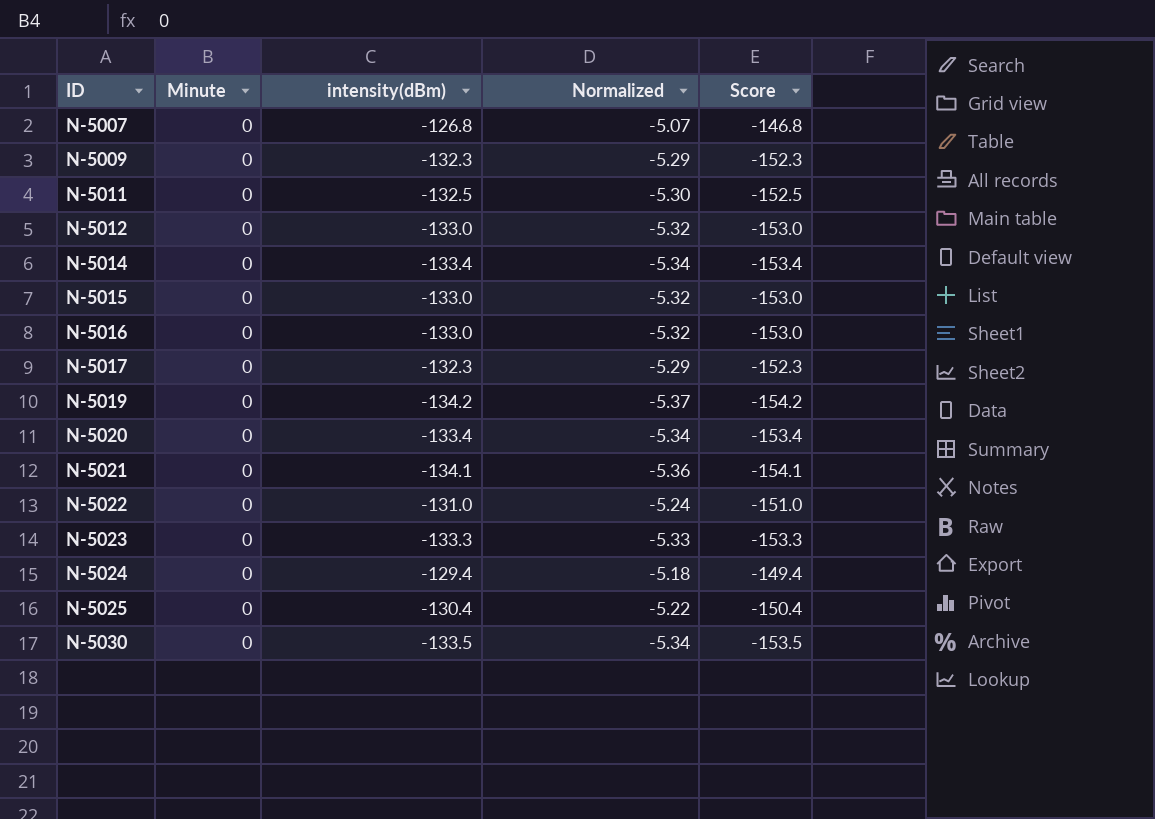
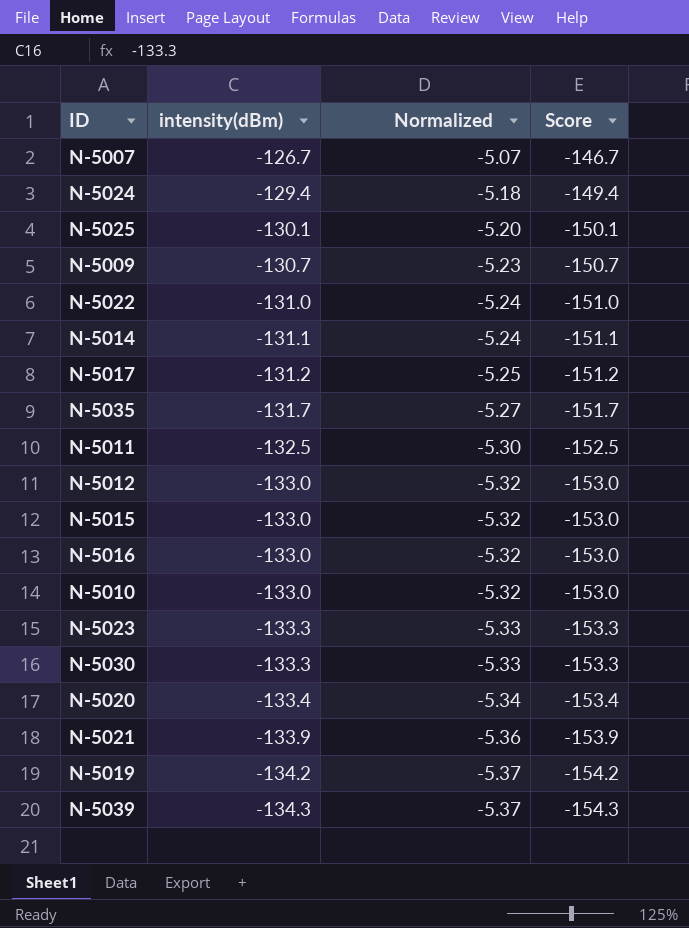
row order: ID ascending -> intensity(dBm) descending
column Minute | position: 2 -> none
N-5007 | intensity(dBm): -126.8 -> -126.7
N-5007 | Score: -146.8 -> -146.7
N-5025 | intensity(dBm): -130.4 -> -130.1
N-5025 | Normalized: -5.22 -> -5.20
N-5025 | Score: -150.4 -> -150.1
N-5009 | intensity(dBm): -132.3 -> -130.7
N-5009 | Normalized: -5.29 -> -5.23
N-5009 | Score: -152.3 -> -150.7
N-5014 | intensity(dBm): -133.4 -> -131.1
N-5014 | Normalized: -5.34 -> -5.24
N-5014 | Score: -153.4 -> -151.1
N-5017 | intensity(dBm): -132.3 -> -131.2
N-5017 | Normalized: -5.29 -> -5.25
N-5017 | Score: -152.3 -> -151.2
row N-5035: none -> -131.7 | -5.27 | -151.7
row N-5010: none -> -133.0 | -5.32 | -153.0
N-5030 | intensity(dBm): -133.5 -> -133.3
N-5030 | Normalized: -5.34 -> -5.33
N-5030 | Score: -153.5 -> -153.3
N-5021 | intensity(dBm): -134.1 -> -133.9
N-5021 | Score: -154.1 -> -153.9
row N-5039: none -> -134.3 | -5.37 | -154.3

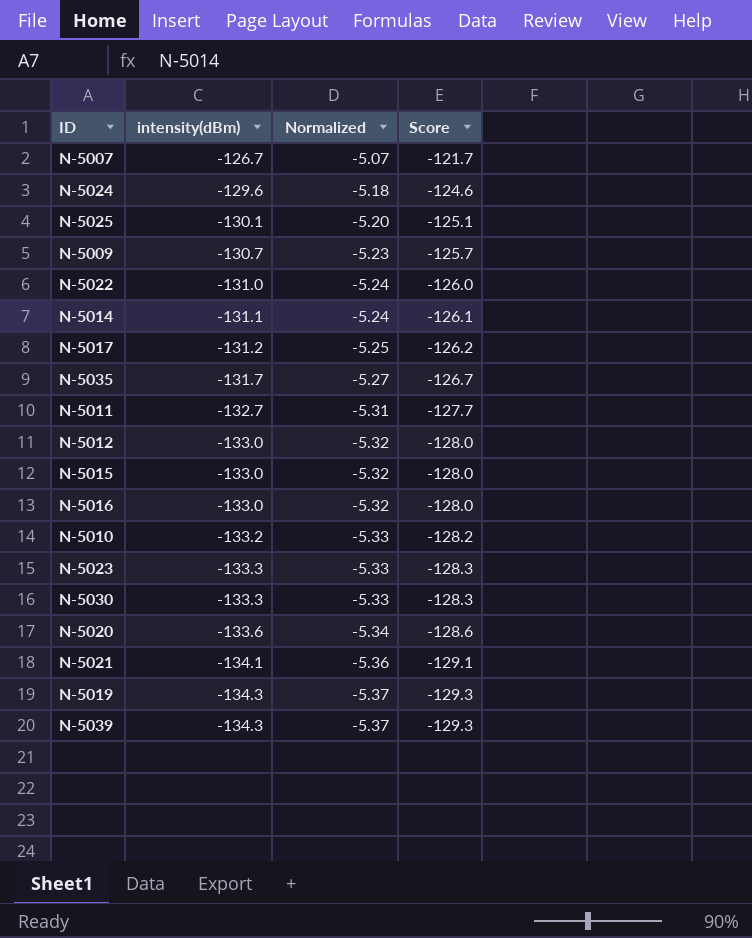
column Score | formula: [intensity(dBm)] - 20 -> [intensity(dBm)] + 5
N-5024 | intensity(dBm): -129.4 -> -129.6
N-5011 | intensity(dBm): -132.5 -> -132.7
N-5011 | Normalized: -5.30 -> -5.31
N-5010 | intensity(dBm): -133.0 -> -133.2
N-5010 | Normalized: -5.32 -> -5.33
N-5020 | intensity(dBm): -133.4 -> -133.6
N-5021 | intensity(dBm): -133.9 -> -134.1
N-5019 | intensity(dBm): -134.2 -> -134.3

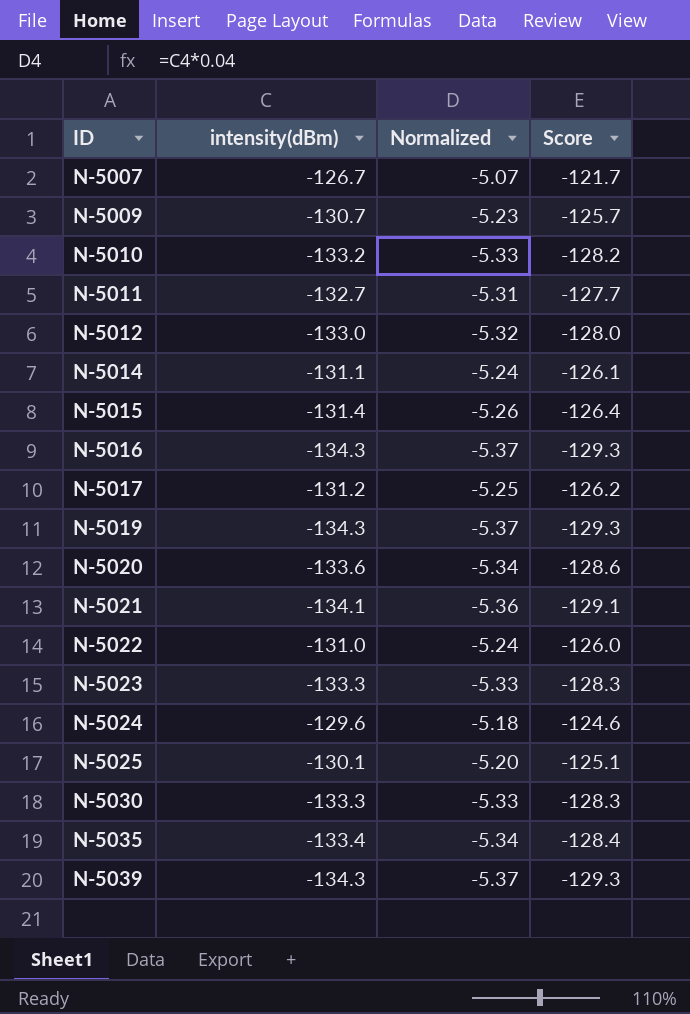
row order: intensity(dBm) descending -> ID ascending
N-5015 | intensity(dBm): -133.0 -> -131.4
N-5015 | Normalized: -5.32 -> -5.26
N-5015 | Score: -128.0 -> -126.4
N-5016 | intensity(dBm): -133.0 -> -134.3
N-5016 | Normalized: -5.32 -> -5.37
N-5016 | Score: -128.0 -> -129.3
N-5035 | intensity(dBm): -131.7 -> -133.4
N-5035 | Normalized: -5.27 -> -5.34
N-5035 | Score: -126.7 -> -128.4

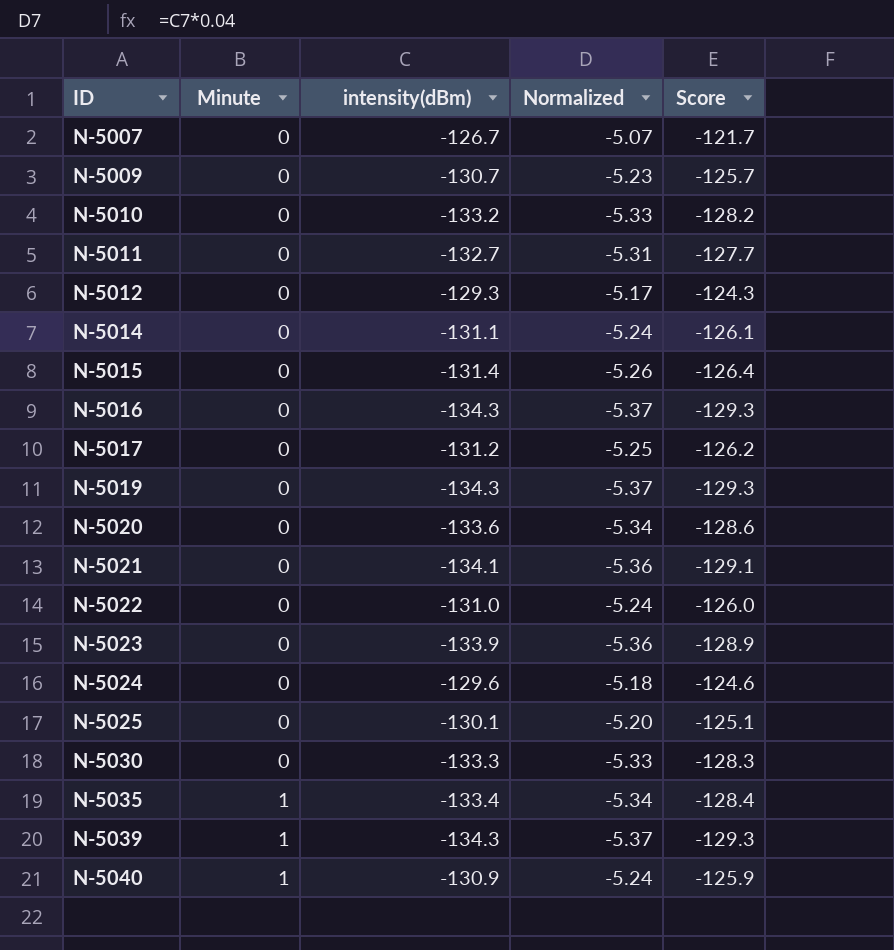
column Minute | position: none -> 2
N-5012 | intensity(dBm): -133.0 -> -129.3
N-5012 | Normalized: -5.32 -> -5.17
N-5012 | Score: -128.0 -> -124.3
N-5023 | intensity(dBm): -133.3 -> -133.9
N-5023 | Normalized: -5.33 -> -5.36
N-5023 | Score: -128.3 -> -128.9
row N-5040: none -> 1 | -130.9 | -5.24 | -125.9

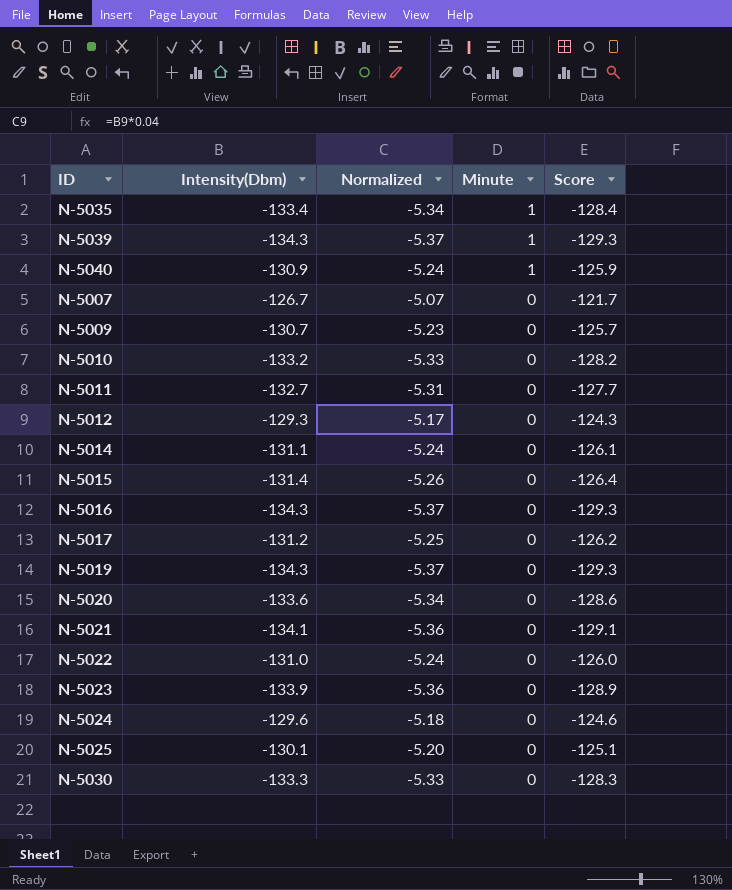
row order: ID ascending -> Minute descending
column name: intensity(dBm) -> Intensity(Dbm)
column Minute | position: 2 -> 4

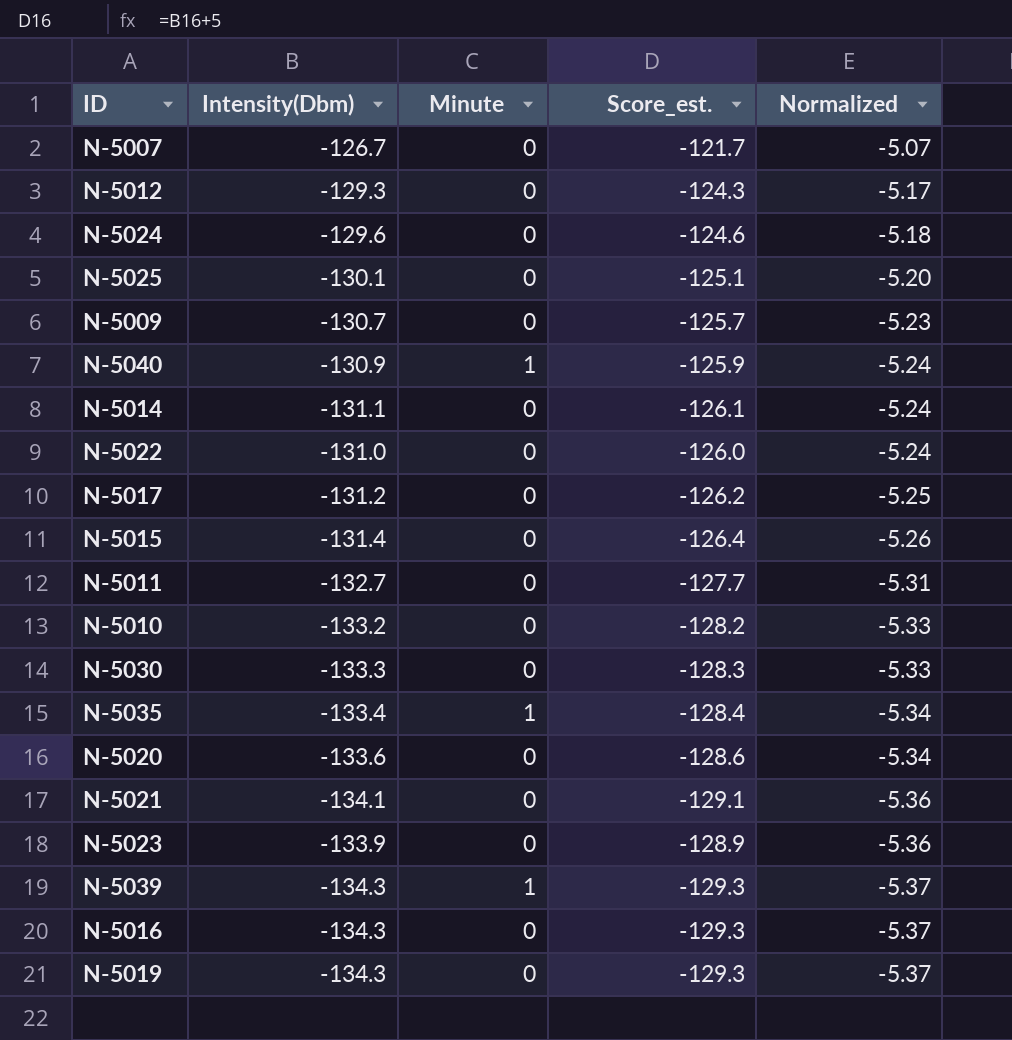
row order: Minute descending -> Normalized descending
column name: Score -> Score_est.
column Normalized | position: 3 -> 5

